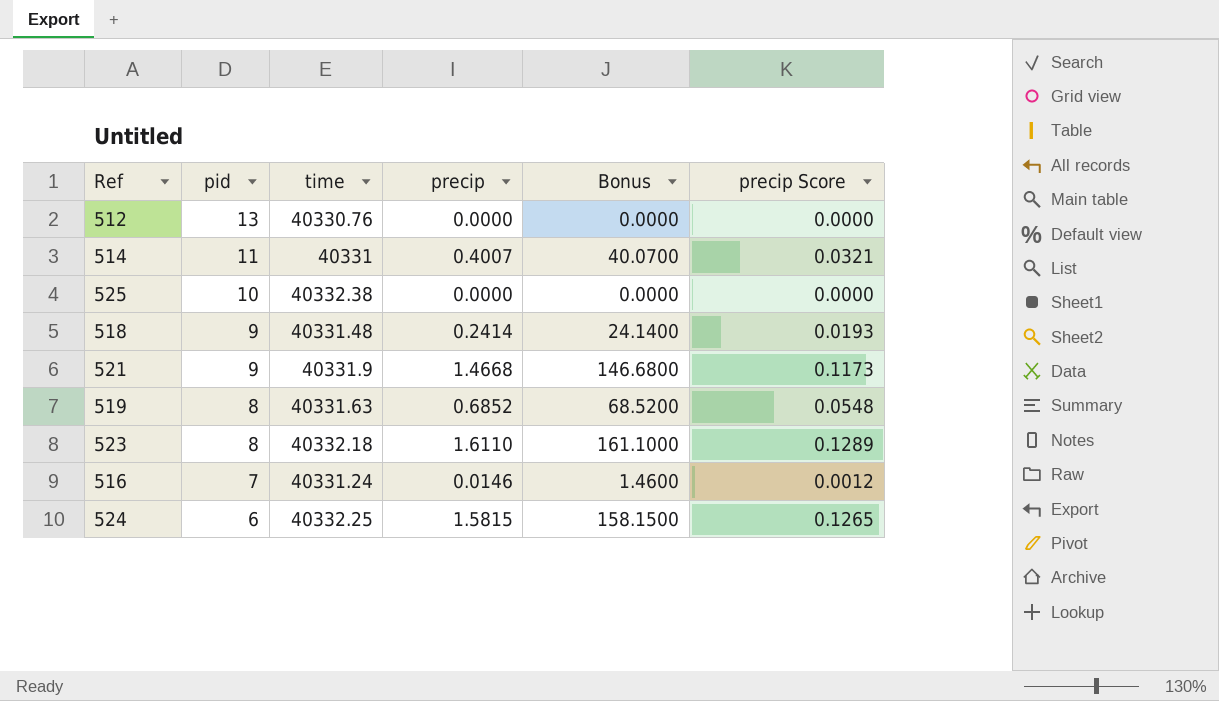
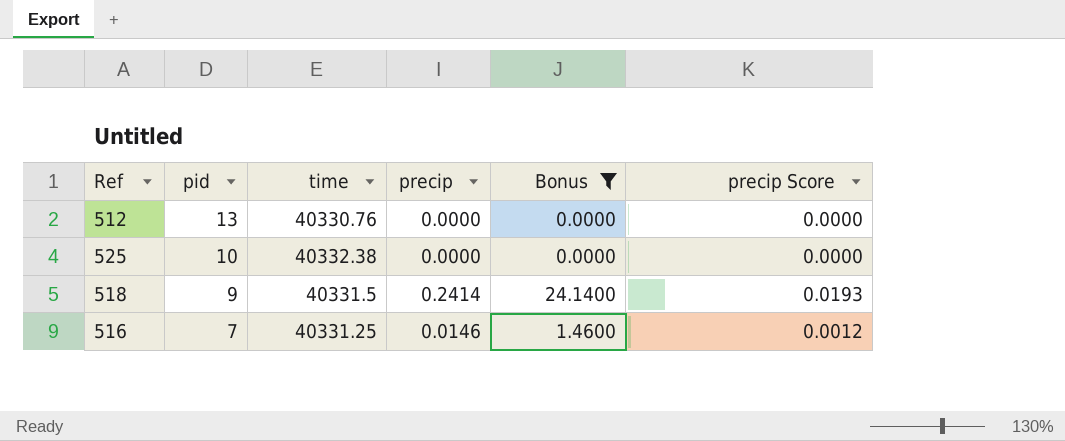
filter: none -> Bonus <= 24.1400
518 | time: 40331.48 -> 40331.5
516 | time: 40331.24 -> 40331.25

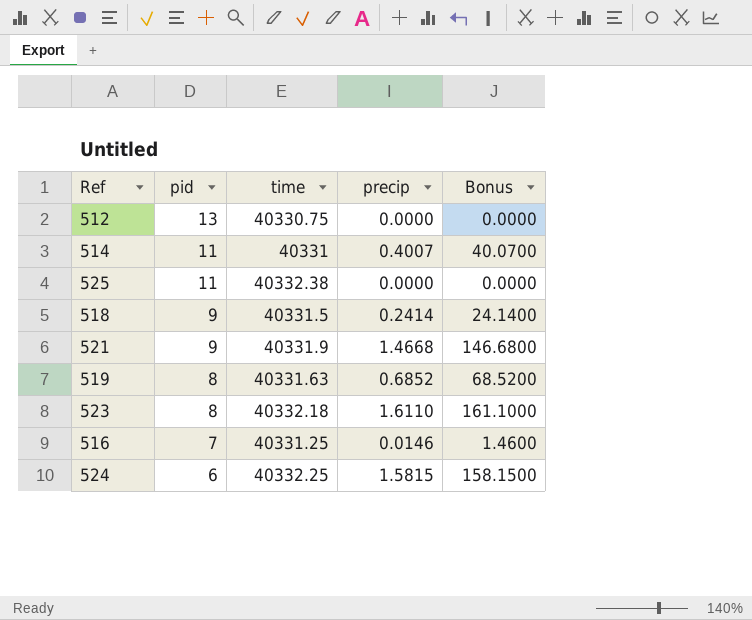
filter: Bonus <= 24.1400 -> none
column precip Score | formula: [precip] * 0.08 -> none
512 | time: 40330.76 -> 40330.75
525 | pid: 10 -> 11

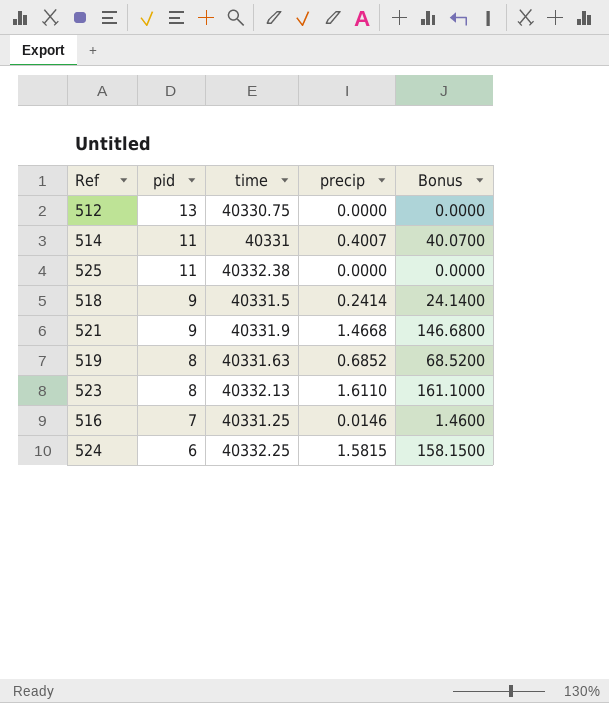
523 | time: 40332.18 -> 40332.13

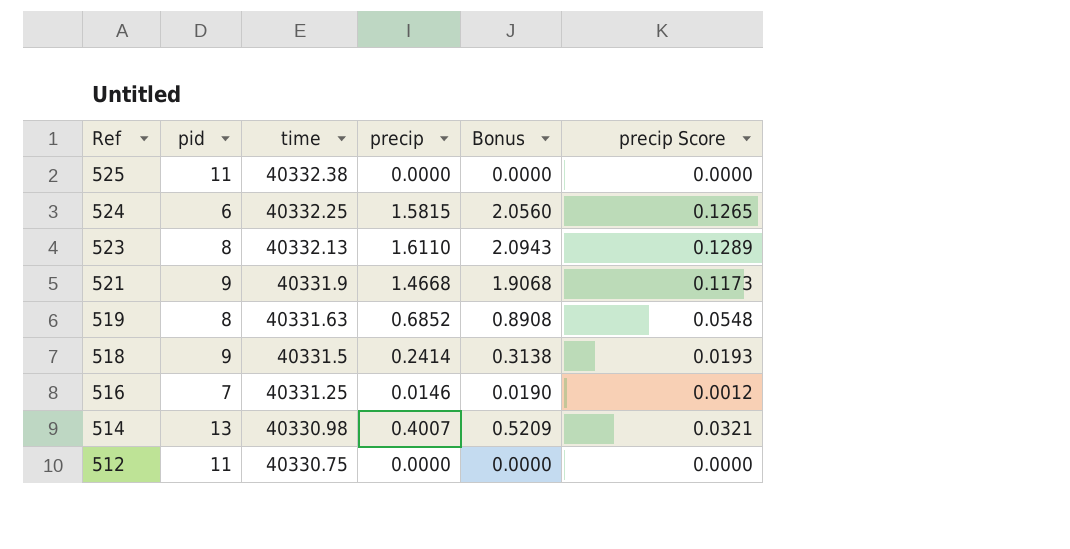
row order: pid descending -> Ref descending
column Bonus | formula: [precip] * 100 -> [precip] * 1.3
column precip Score | formula: none -> [precip] * 0.08
514 | pid: 11 -> 13
514 | time: 40331 -> 40330.98
512 | pid: 13 -> 11

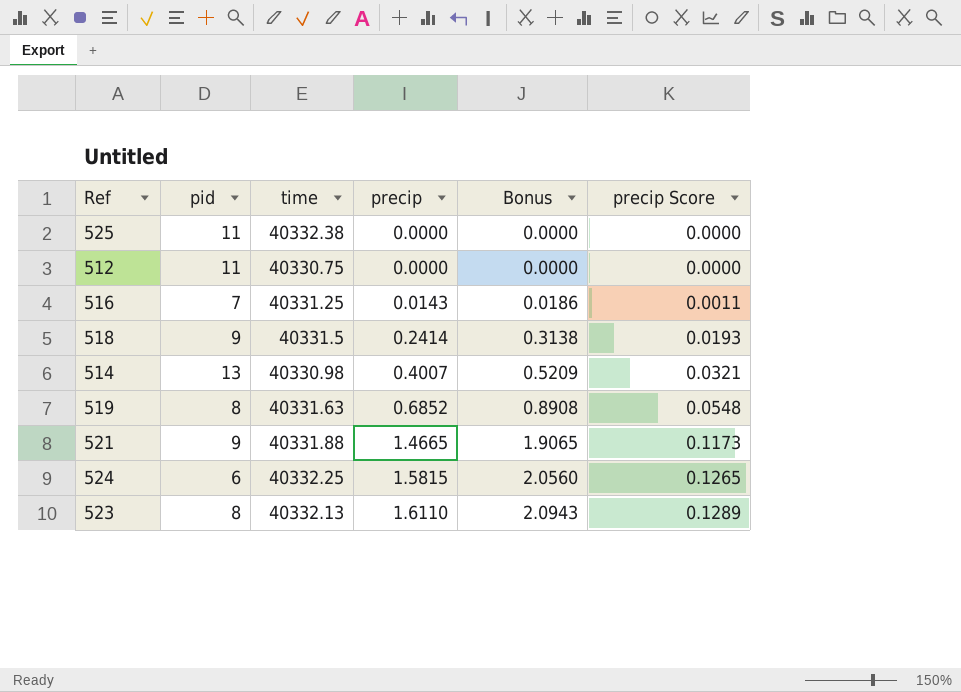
row order: Ref descending -> precip ascending
516 | precip: 0.0146 -> 0.0143
516 | Bonus: 0.0190 -> 0.0186
516 | precip Score: 0.0012 -> 0.0011
521 | time: 40331.9 -> 40331.88
521 | precip: 1.4668 -> 1.4665
521 | Bonus: 1.9068 -> 1.9065

